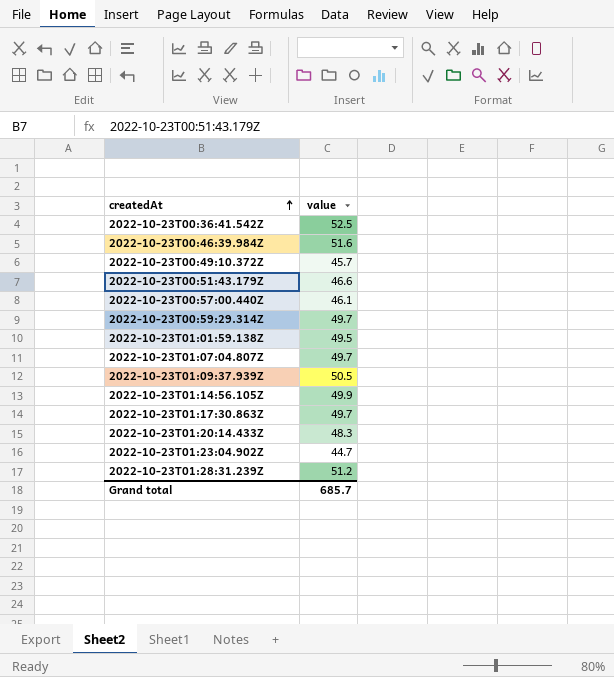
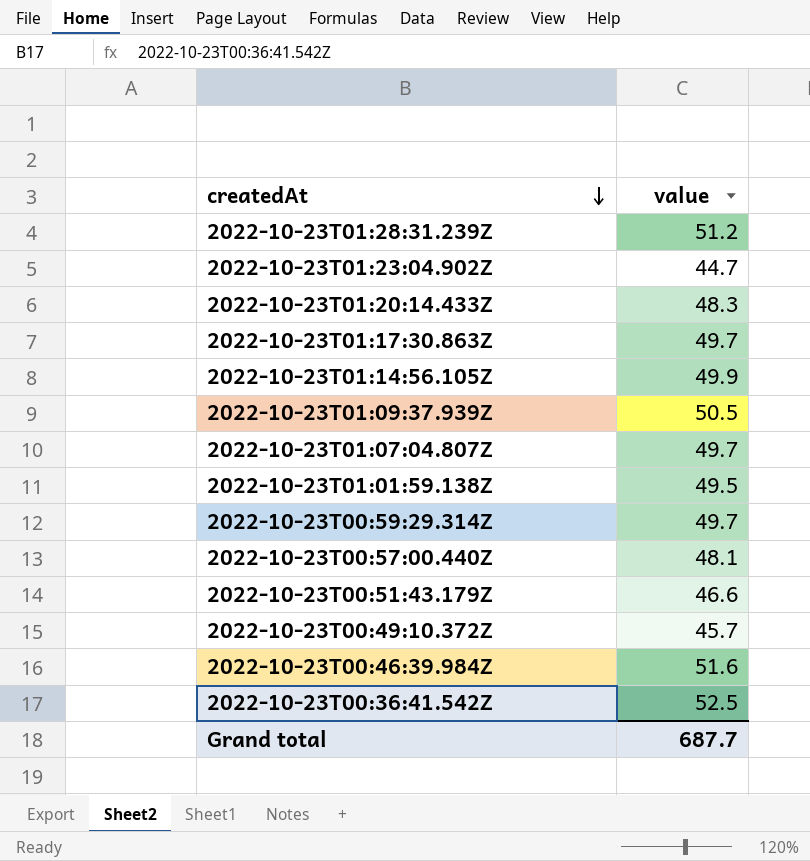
row order: createdAt ascending -> createdAt descending
2022-10-23T00:57:00.440Z | value: 46.1 -> 48.1
Grand total | value: 685.7 -> 687.7

